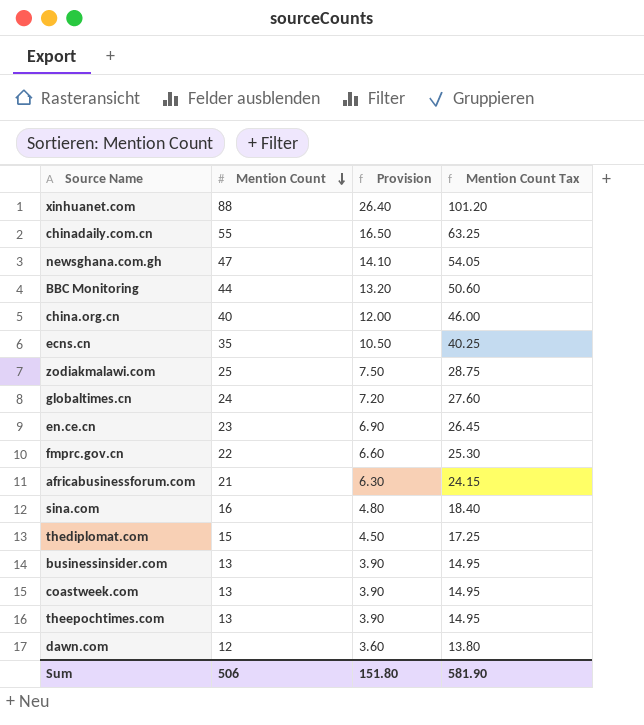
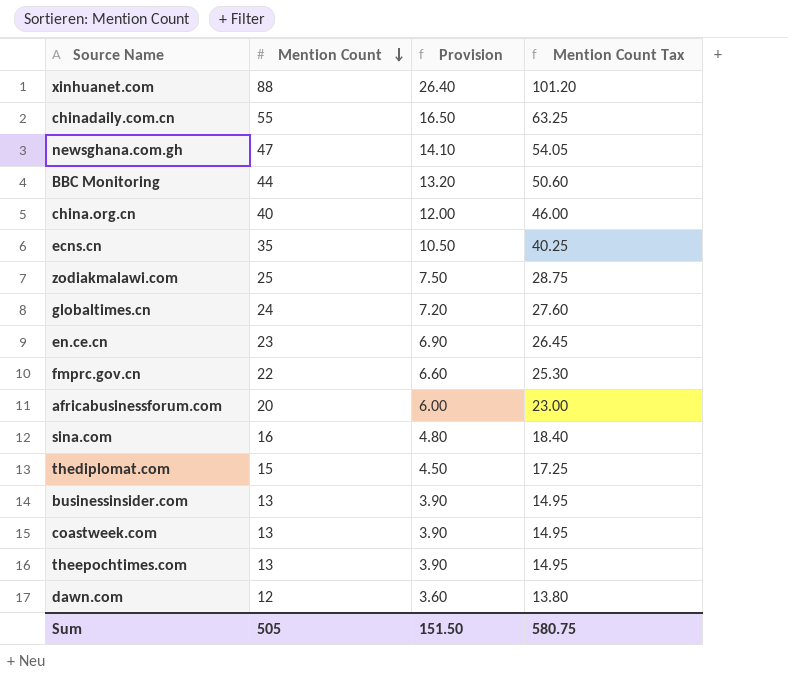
africabusinessforum.com | Mention Count: 21 -> 20
africabusinessforum.com | Provision: 6.30 -> 6.00
africabusinessforum.com | Mention Count Tax: 24.15 -> 23.00
Sum | Mention Count: 506 -> 505
Sum | Provision: 151.80 -> 151.50
Sum | Mention Count Tax: 581.90 -> 580.75

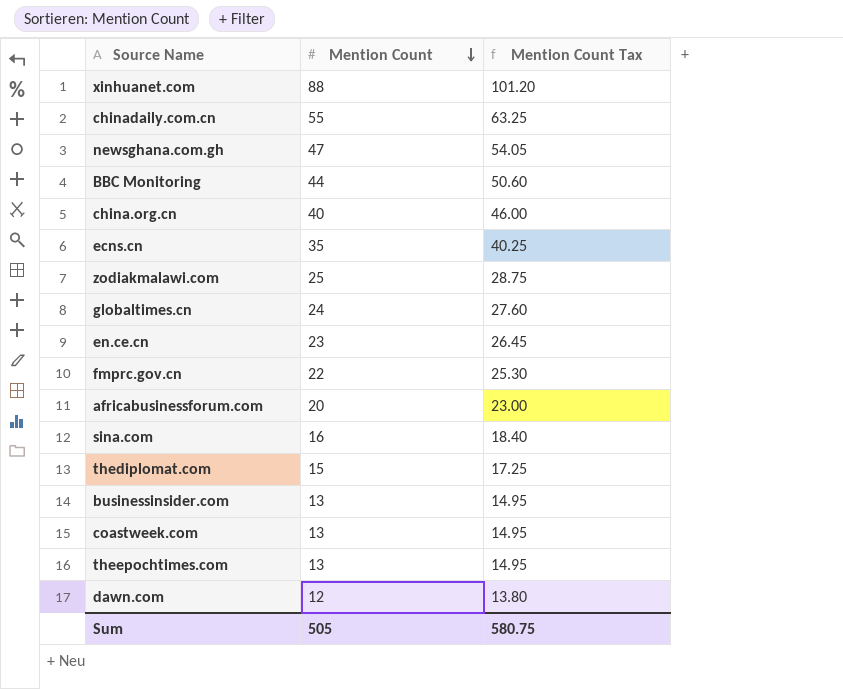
column Provision | formula: [Mention Count] * 0.3 -> none

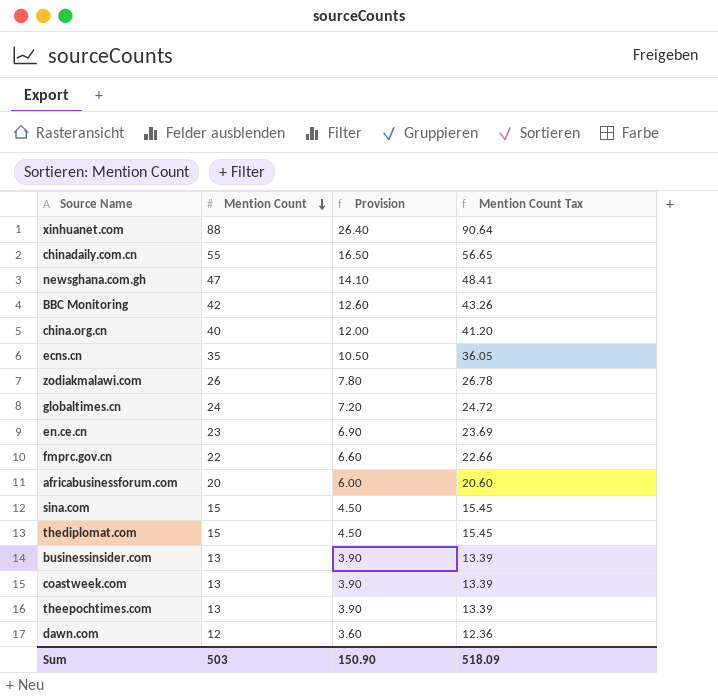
column Provision | formula: none -> [Mention Count] * 0.3
column Mention Count Tax | formula: [Mention Count] * 1.15 -> [Mention Count] * 1.03
BBC Monitoring | Mention Count: 44 -> 42
zodiakmalawi.com | Mention Count: 25 -> 26
sina.com | Mention Count: 16 -> 15
Sum | Mention Count: 505 -> 503
Sum | Mention Count Tax: 580.75 -> 518.09

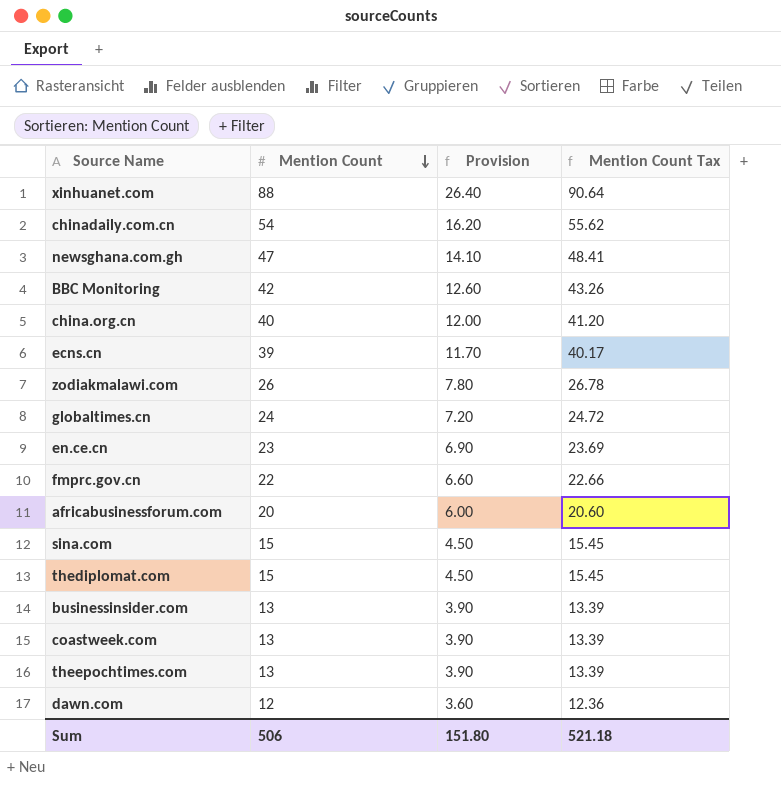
chinadaily.com.cn | Mention Count: 55 -> 54
chinadaily.com.cn | Provision: 16.50 -> 16.20
chinadaily.com.cn | Mention Count Tax: 56.65 -> 55.62
ecns.cn | Mention Count: 35 -> 39
ecns.cn | Provision: 10.50 -> 11.70
ecns.cn | Mention Count Tax: 36.05 -> 40.17
Sum | Mention Count: 503 -> 506
Sum | Provision: 150.90 -> 151.80
Sum | Mention Count Tax: 518.09 -> 521.18

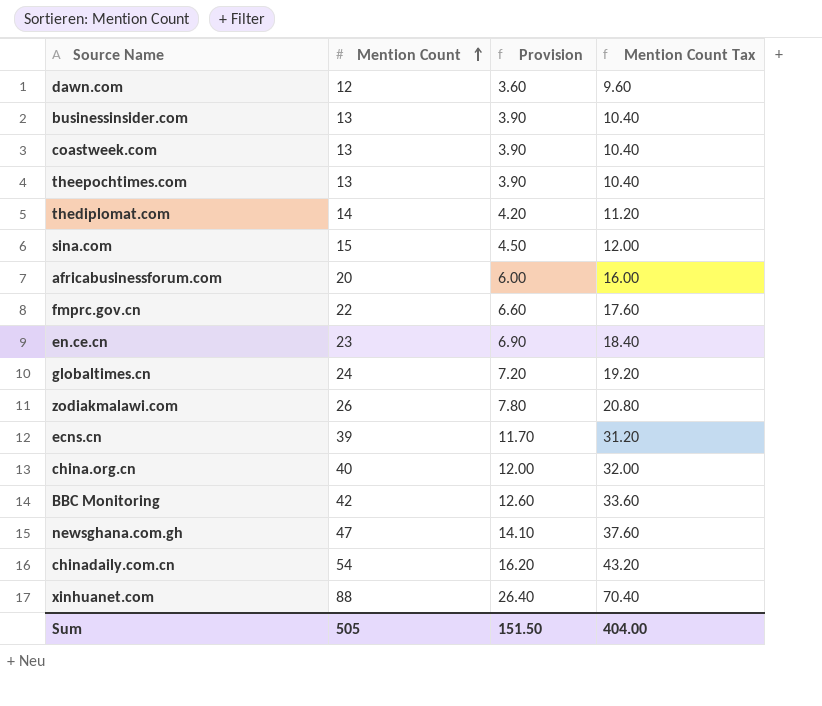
row order: Mention Count descending -> Mention Count ascending
column Mention Count Tax | formula: [Mention Count] * 1.03 -> [Mention Count] * 0.8
thediplomat.com | Mention Count: 15 -> 14
thediplomat.com | Provision: 4.50 -> 4.20
Sum | Mention Count: 506 -> 505
Sum | Provision: 151.80 -> 151.50
Sum | Mention Count Tax: 521.18 -> 404.00

